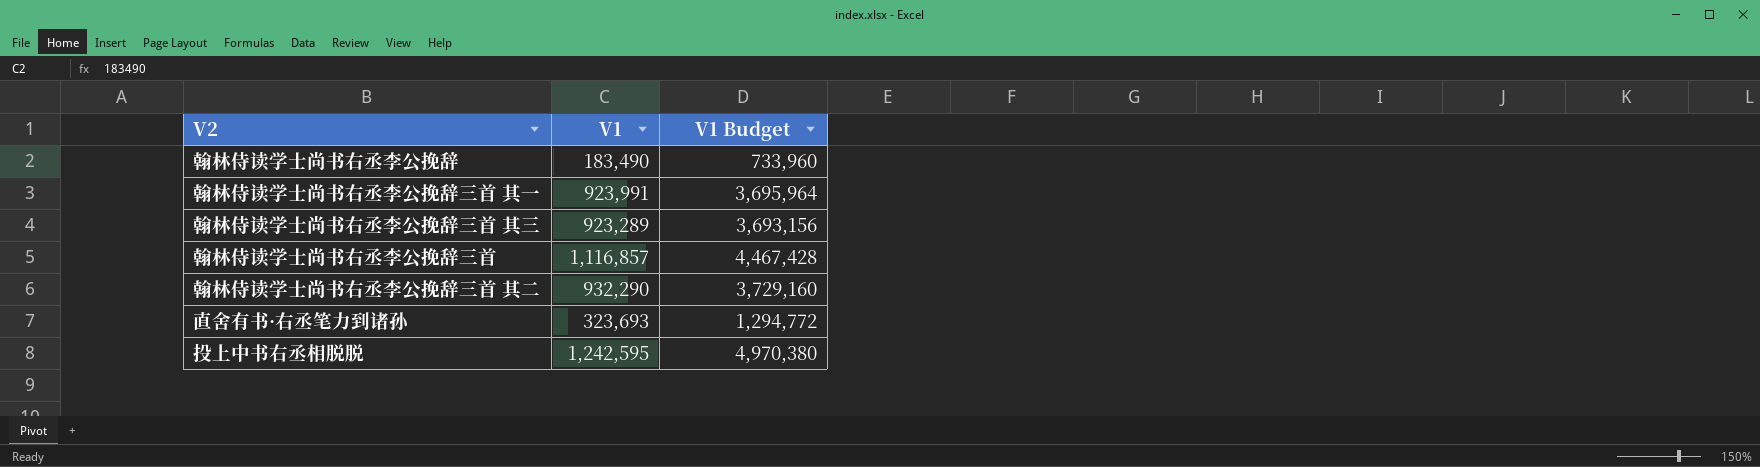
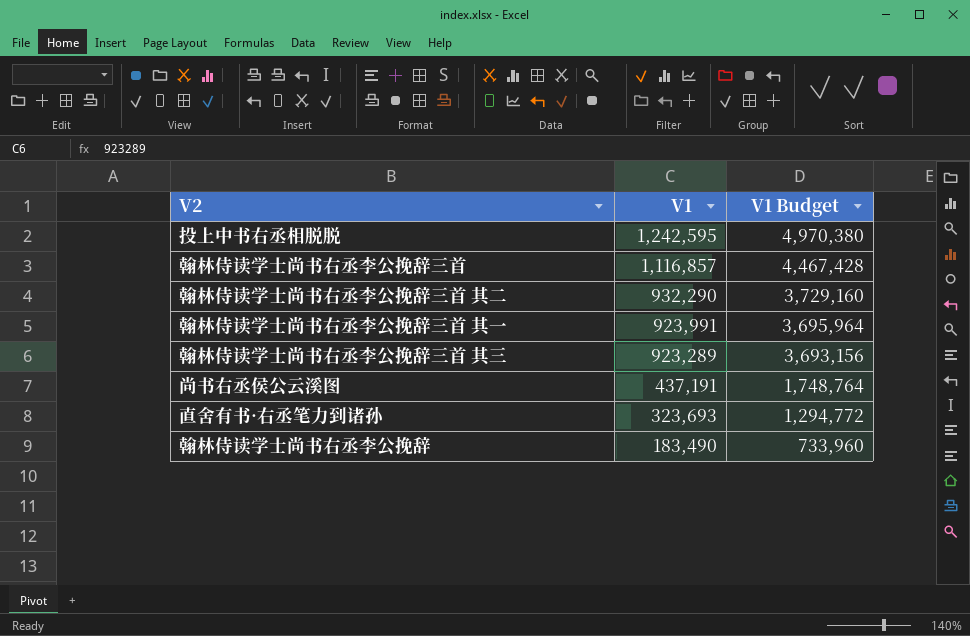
row order: none -> V1 descending
row 尚书右丞侯公云溪图: none -> 437,191 | 1,748,764

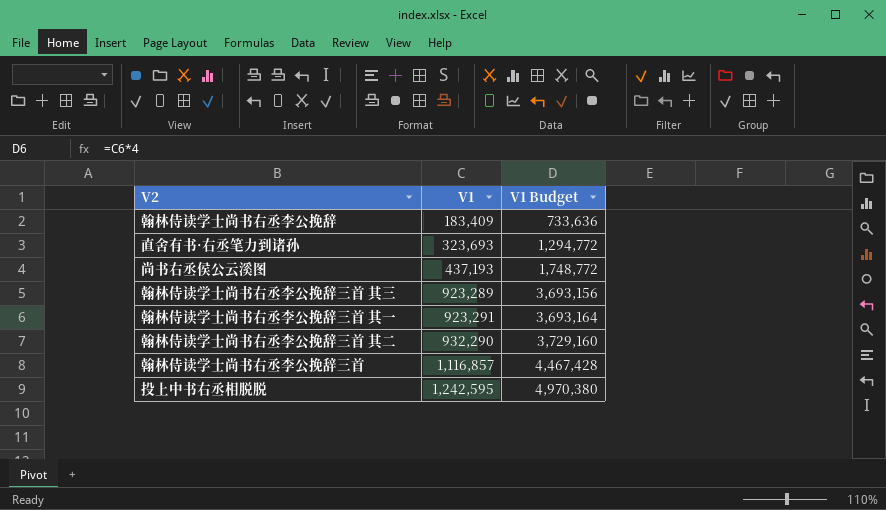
row order: V1 descending -> V1 ascending
翰林侍读学士尚书右丞李公挽辞 | V1: 183,490 -> 183,409
翰林侍读学士尚书右丞李公挽辞 | V1 Budget: 733,960 -> 733,636
尚书右丞侯公云溪图 | V1: 437,191 -> 437,193
尚书右丞侯公云溪图 | V1 Budget: 1,748,764 -> 1,748,772
翰林侍读学士尚书右丞李公挽辞三首 其一 | V1: 923,991 -> 923,291
翰林侍读学士尚书右丞李公挽辞三首 其一 | V1 Budget: 3,695,964 -> 3,693,164

